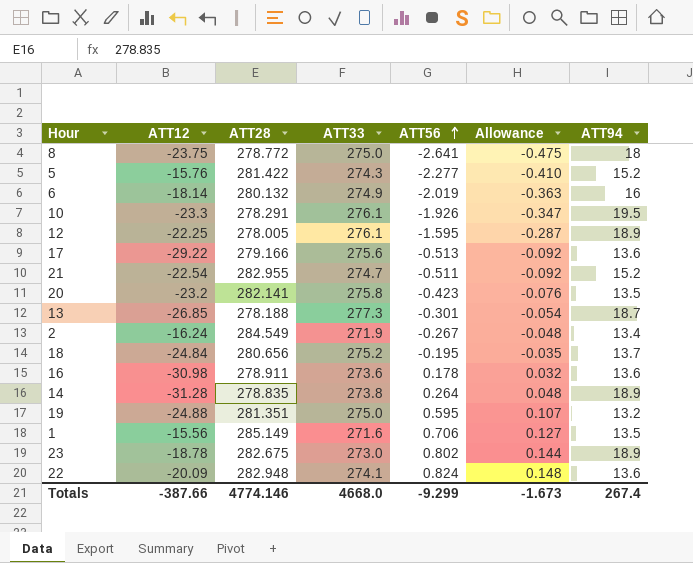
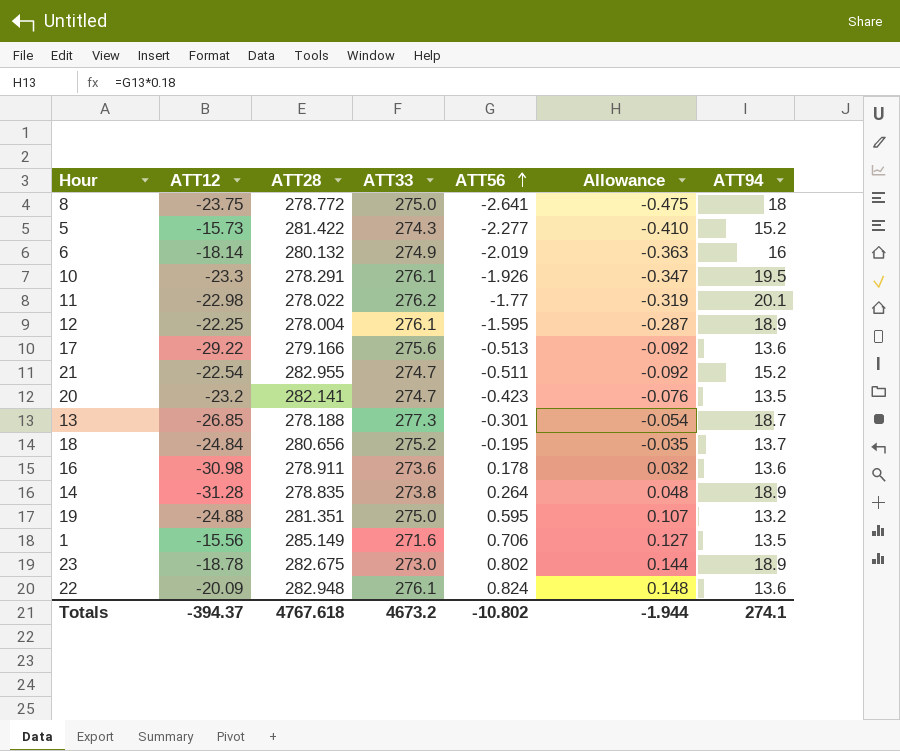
row 2: -16.24 | 284.549 | 271.9 | -0.267 | -0.048 | 13.4 -> none
5 | ATT12: -15.76 -> -15.73
row 11: none -> -22.98 | 278.022 | 276.2 | -1.77 | -0.319 | 20.1
12 | ATT28: 278.005 -> 278.004
20 | ATT33: 275.8 -> 274.7
22 | ATT33: 274.1 -> 276.1
Totals | ATT12: -387.66 -> -394.37
Totals | ATT28: 4774.146 -> 4767.618
Totals | ATT33: 4668.0 -> 4673.2
Totals | ATT56: -9.299 -> -10.802
Totals | Allowance: -1.673 -> -1.944
Totals | ATT94: 267.4 -> 274.1

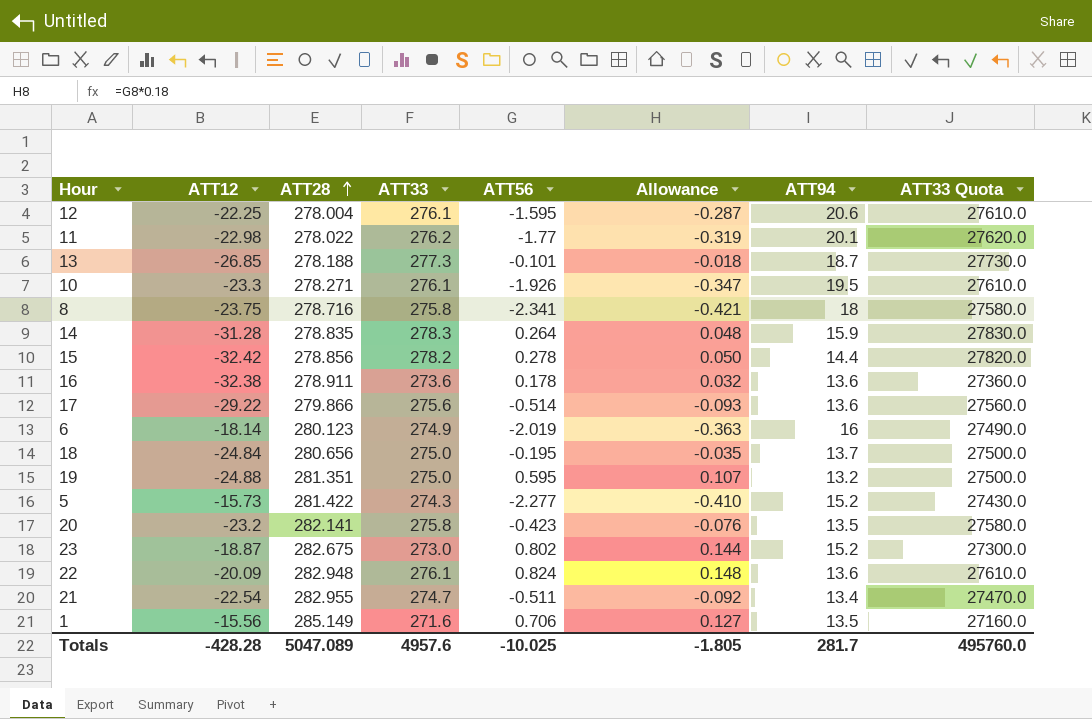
row order: ATT56 ascending -> ATT28 ascending
column ATT33 Quota | formula: none -> [ATT33] * 100
12 | ATT94: 18.9 -> 20.6
13 | ATT56: -0.301 -> -0.101
13 | Allowance: -0.054 -> -0.018
10 | ATT28: 278.291 -> 278.271
8 | ATT28: 278.772 -> 278.716
8 | ATT33: 275.0 -> 275.8
8 | ATT56: -2.641 -> -2.341
8 | Allowance: -0.475 -> -0.421
14 | ATT33: 273.8 -> 278.3
14 | ATT94: 18.9 -> 15.9
row 15: none -> -32.42 | 278.856 | 278.2 | 0.278 | 0.050 | 14.4 | 27820.0
16 | ATT12: -30.98 -> -32.38
17 | ATT28: 279.166 -> 279.866
17 | ATT56: -0.513 -> -0.514
17 | Allowance: -0.092 -> -0.093
6 | ATT28: 280.132 -> 280.123
18 | ATT33: 275.2 -> 275.0
20 | ATT33: 274.7 -> 275.8
23 | ATT12: -18.78 -> -18.87
23 | ATT94: 18.9 -> 15.2
21 | ATT94: 15.2 -> 13.4
Totals | ATT12: -394.37 -> -428.28
Totals | ATT28: 4767.618 -> 5047.089
Totals | ATT33: 4673.2 -> 4957.6
Totals | ATT56: -10.802 -> -10.025
Totals | Allowance: -1.944 -> -1.805
Totals | ATT94: 274.1 -> 281.7

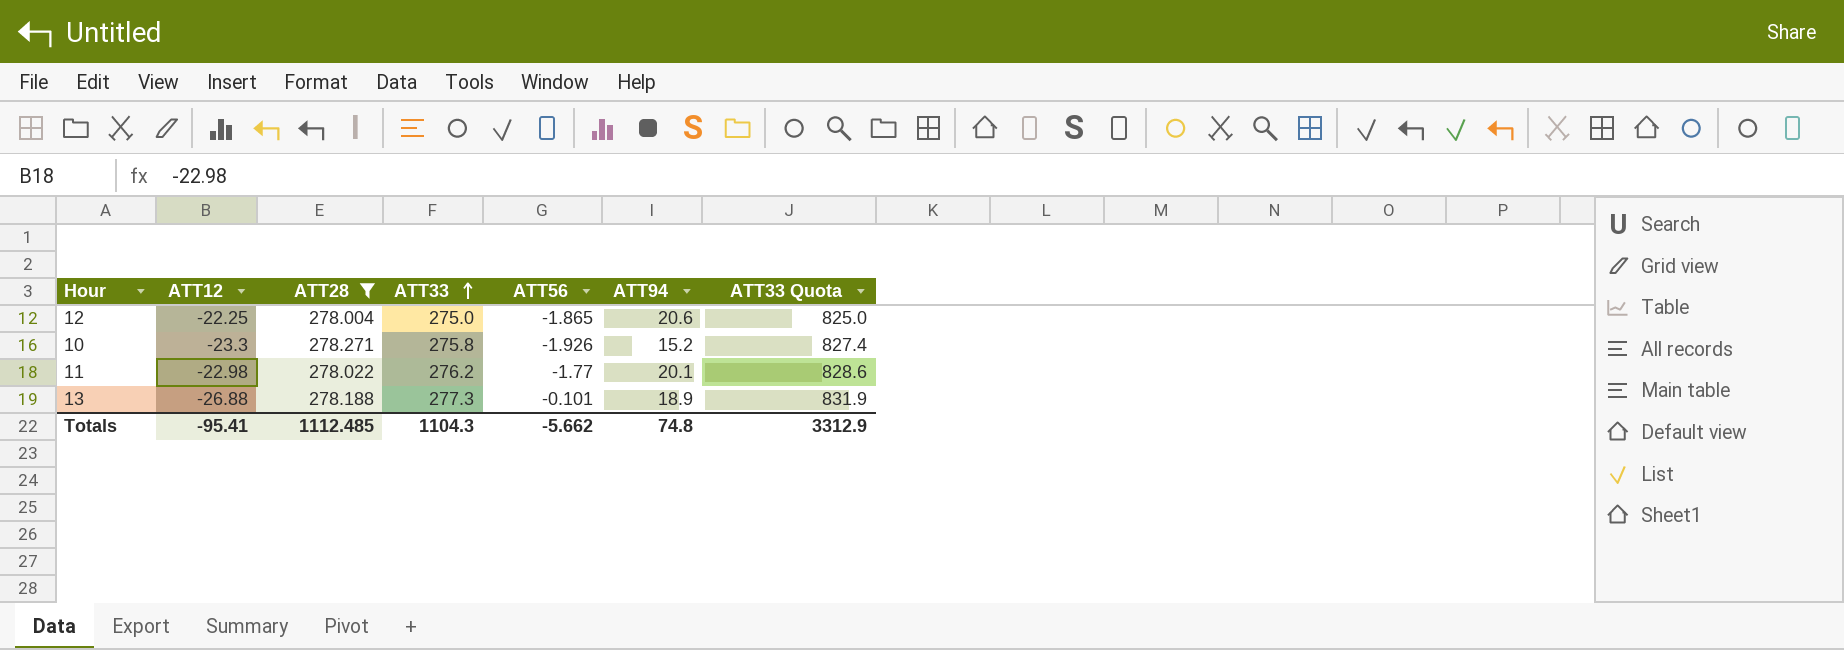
filter: none -> ATT28 <= 278.271
row order: ATT28 ascending -> ATT33 ascending
column Allowance | formula: [ATT56] * 0.18 -> none
column ATT33 Quota | formula: [ATT33] * 100 -> [ATT33] * 3
12 | ATT33: 276.1 -> 275.0
12 | ATT56: -1.595 -> -1.865
10 | ATT33: 276.1 -> 275.8
10 | ATT94: 19.5 -> 15.2
13 | ATT12: -26.85 -> -26.88
13 | ATT94: 18.7 -> 18.9
Totals | ATT12: -428.28 -> -95.41
Totals | ATT28: 5047.089 -> 1112.485
Totals | ATT33: 4957.6 -> 1104.3
Totals | ATT56: -10.025 -> -5.662
Totals | ATT94: 281.7 -> 74.8
Totals | ATT33 Quota: 495760.0 -> 3312.9

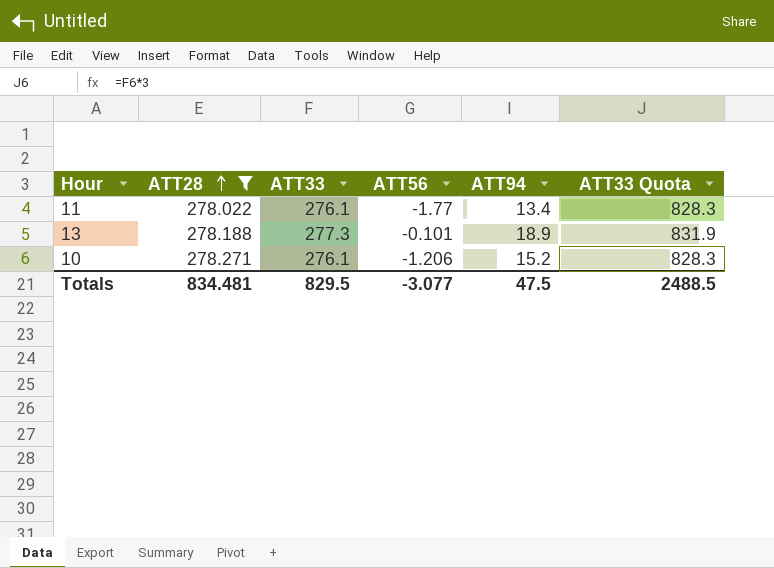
row order: ATT33 ascending -> ATT28 ascending
column ATT12 | position: 2 -> none
row 12: -22.25 | 278.004 | 275.0 | -1.865 | 20.6 | 825.0 -> none
11 | ATT33: 276.2 -> 276.1
11 | ATT94: 20.1 -> 13.4
11 | ATT33 Quota: 828.6 -> 828.3
10 | ATT33: 275.8 -> 276.1
10 | ATT56: -1.926 -> -1.206
10 | ATT33 Quota: 827.4 -> 828.3
Totals | ATT28: 1112.485 -> 834.481
Totals | ATT33: 1104.3 -> 829.5
Totals | ATT56: -5.662 -> -3.077
Totals | ATT94: 74.8 -> 47.5
Totals | ATT33 Quota: 3312.9 -> 2488.5

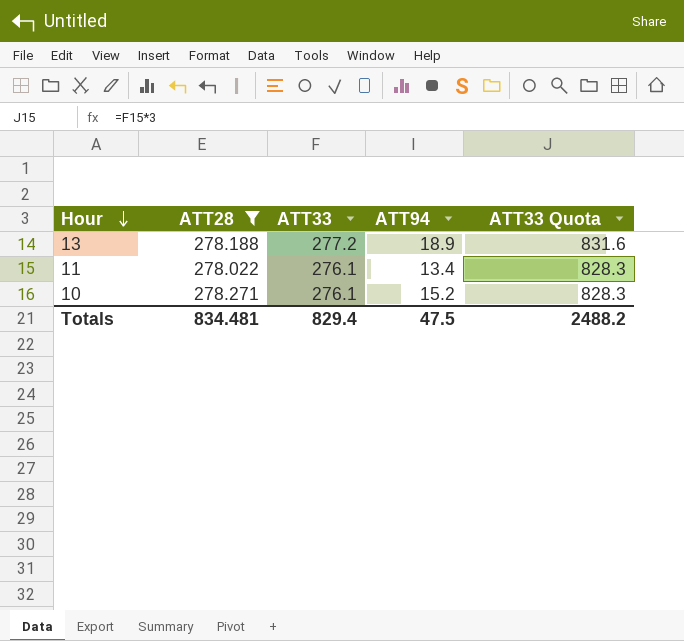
row order: ATT28 ascending -> Hour descending
column ATT56 | position: 4 -> none
13 | ATT33: 277.3 -> 277.2
13 | ATT33 Quota: 831.9 -> 831.6
Totals | ATT33: 829.5 -> 829.4
Totals | ATT33 Quota: 2488.5 -> 2488.2

